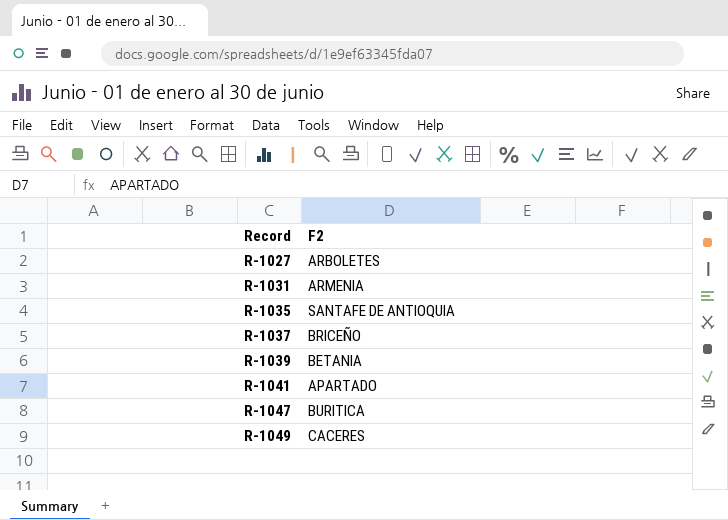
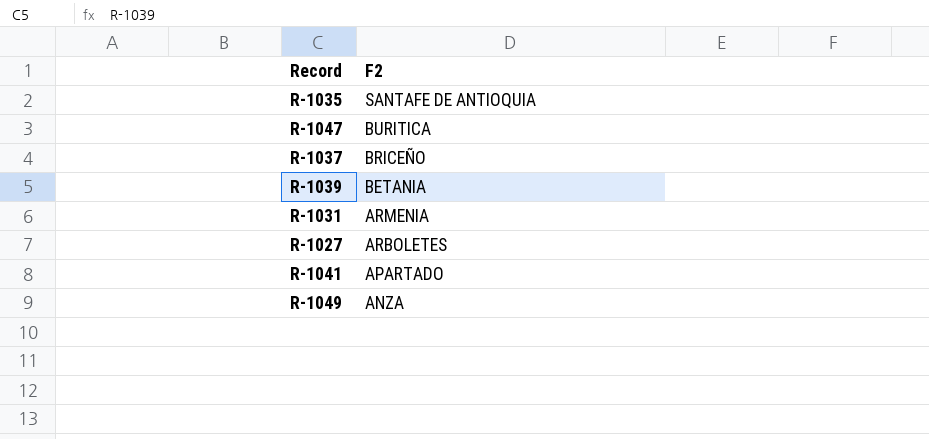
row order: Record ascending -> F2 descending
R-1049 | F2: CACERES -> ANZA

